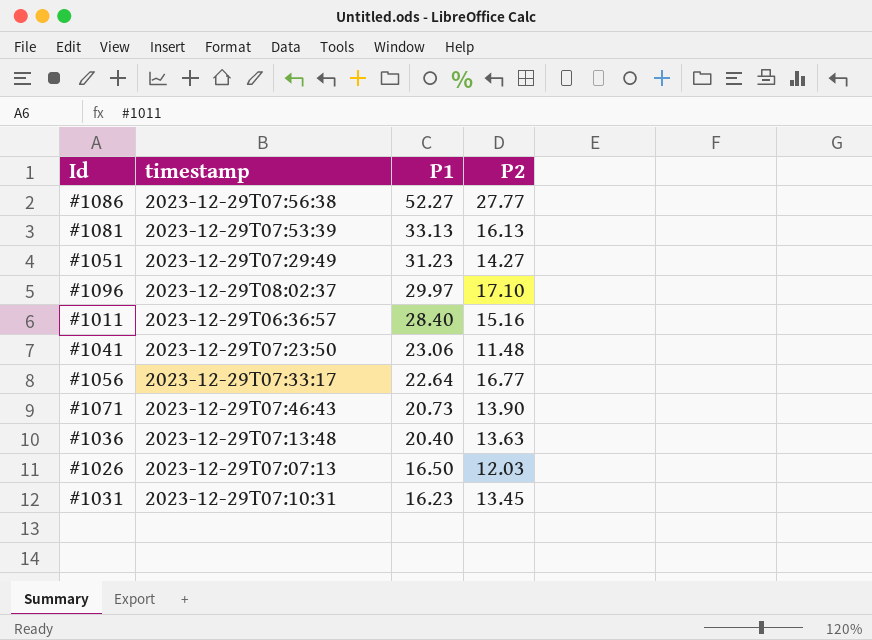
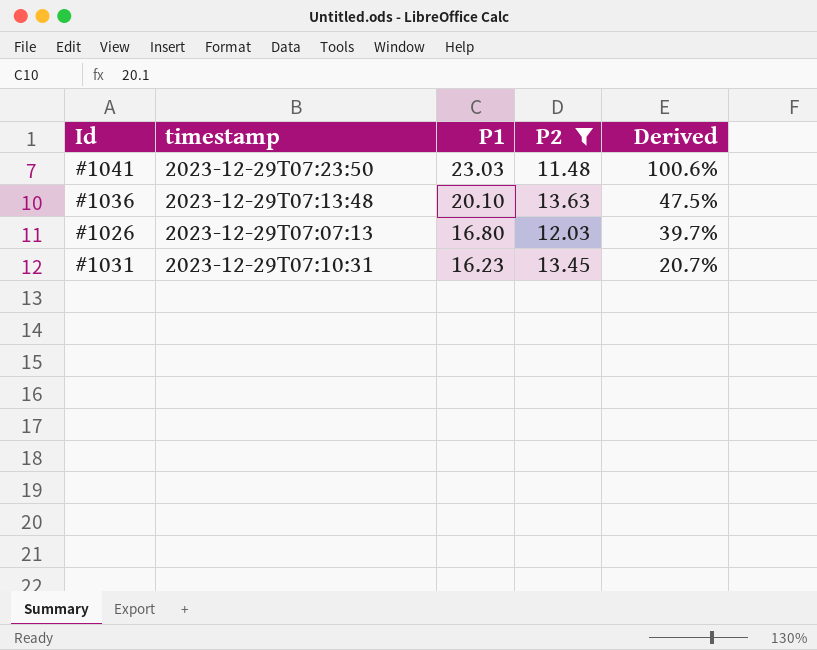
filter: none -> P2 <= 13.63
column Derived | formula: none -> ([P1] - [P2]) / [P2]
#1041 | P1: 23.06 -> 23.03
#1036 | P1: 20.40 -> 20.10
#1026 | P1: 16.50 -> 16.80

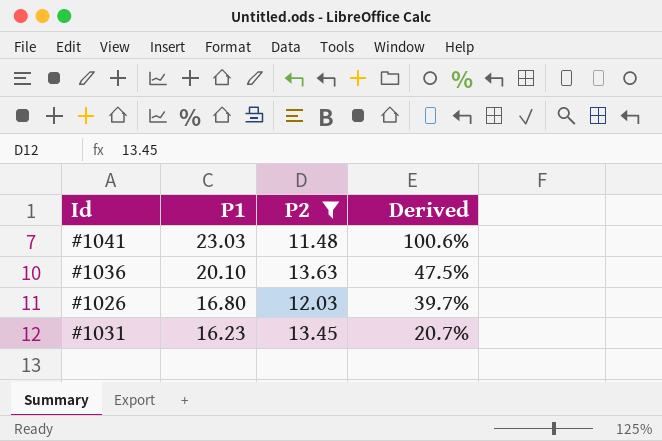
column timestamp | position: 2 -> none

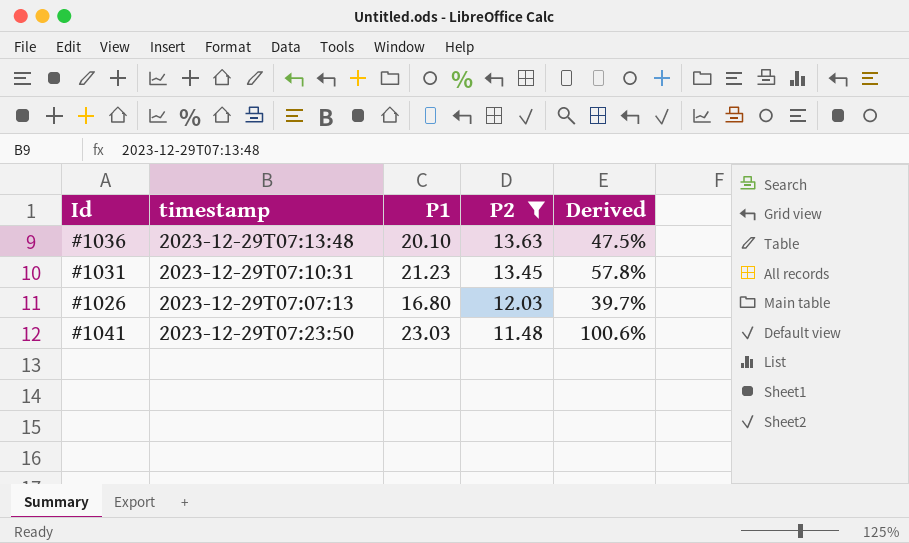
row order: P1 descending -> P2 descending
column timestamp | position: none -> 2
#1031 | P1: 16.23 -> 21.23
#1031 | Derived: 20.7% -> 57.8%

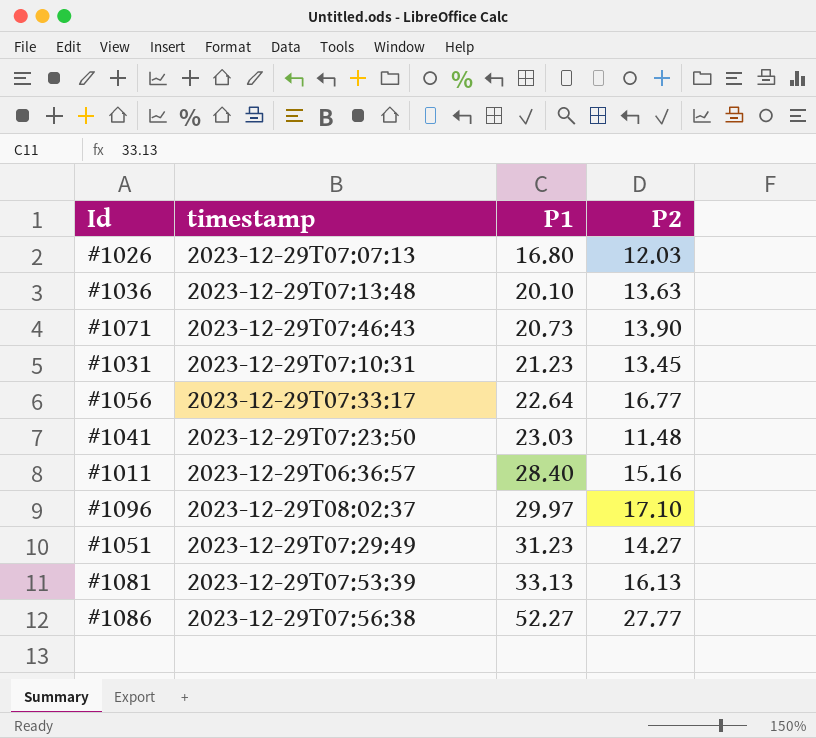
filter: P2 <= 13.63 -> none
row order: P2 descending -> P1 ascending
column Derived | formula: ([P1] - [P2]) / [P2] -> none

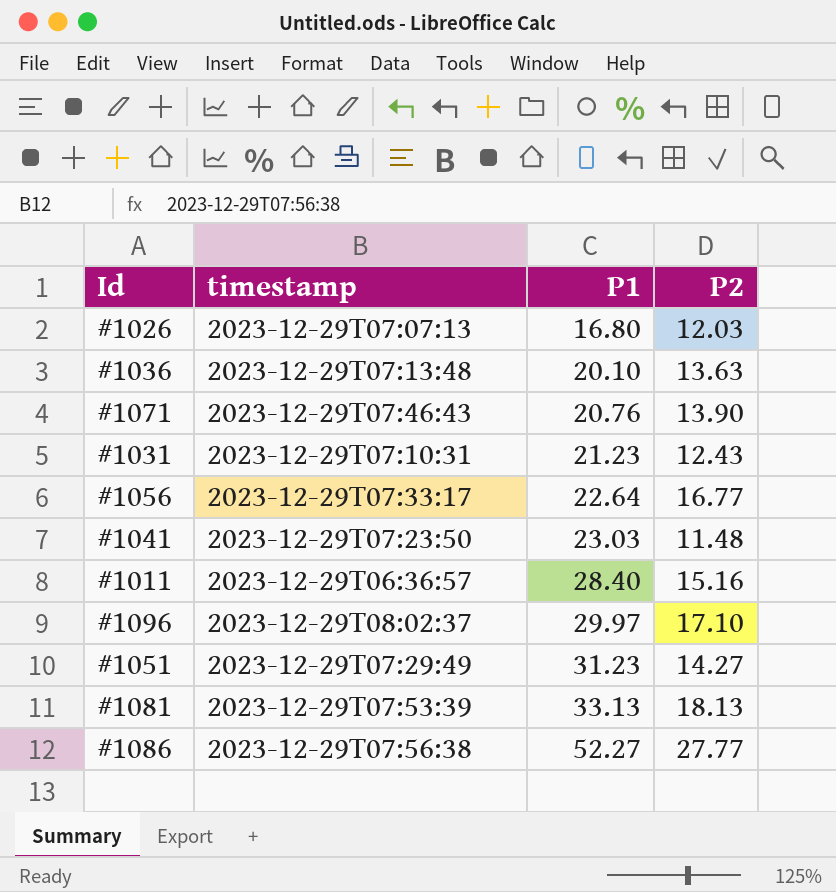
#1071 | P1: 20.73 -> 20.76
#1031 | P2: 13.45 -> 12.43
#1081 | P2: 16.13 -> 18.13

